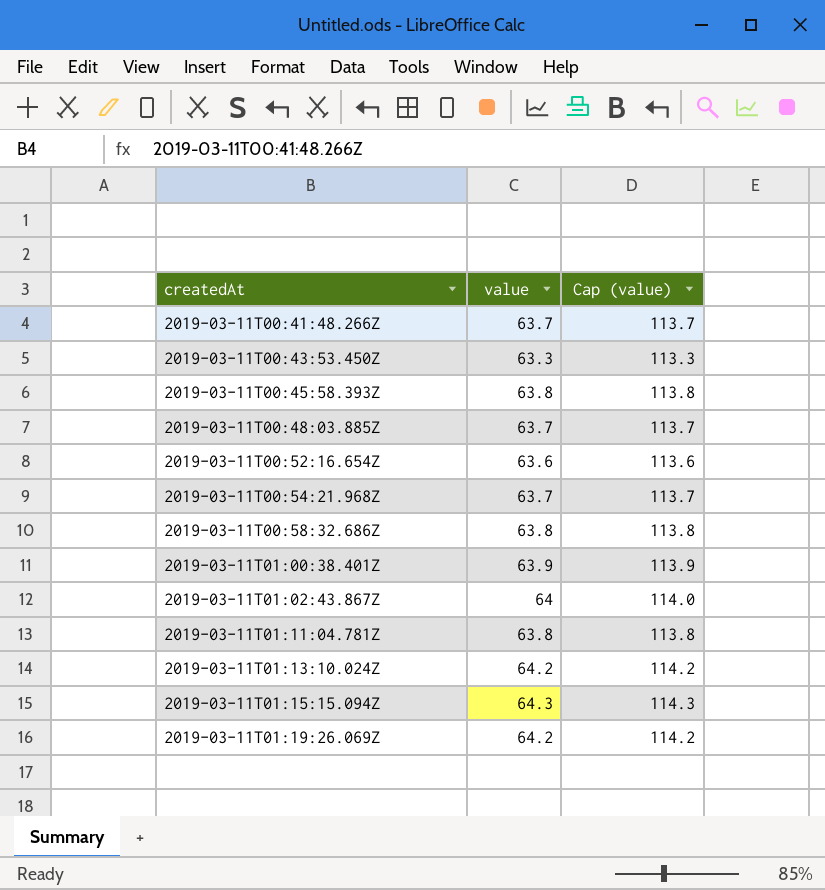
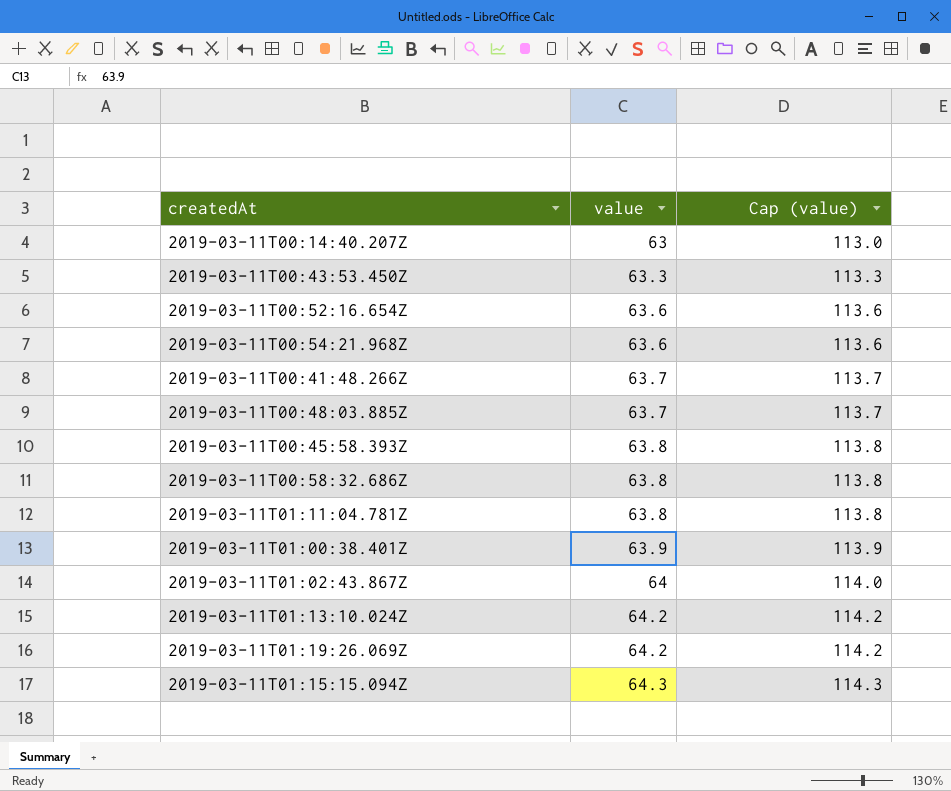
row order: createdAt ascending -> value ascending
row 2019-03-11T00:14:40.207Z: none -> 63 | 113.0
2019-03-11T00:54:21.968Z | value: 63.7 -> 63.6
2019-03-11T00:54:21.968Z | Cap (value): 113.7 -> 113.6

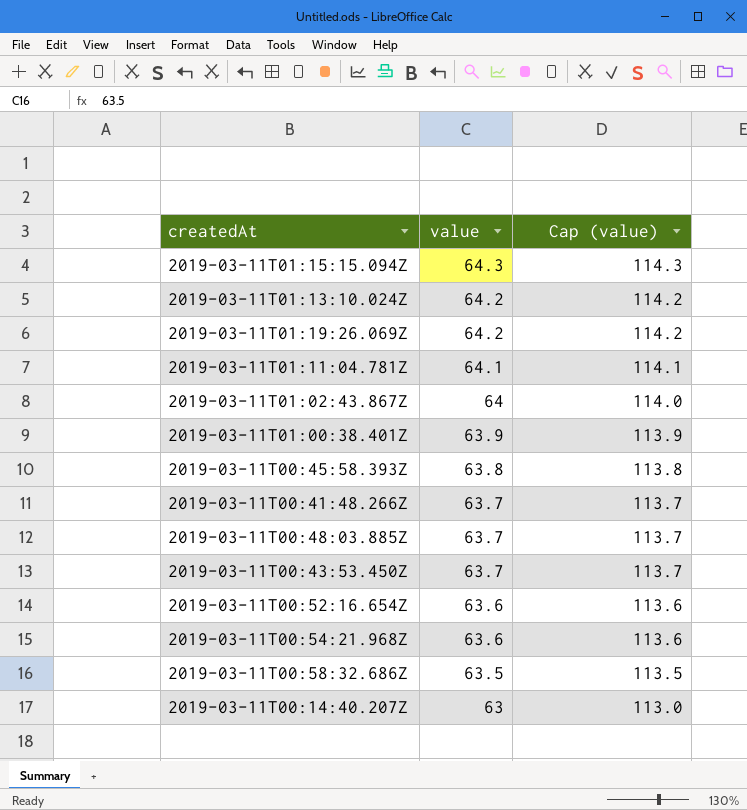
row order: value ascending -> value descending
2019-03-11T01:11:04.781Z | value: 63.8 -> 64.1
2019-03-11T01:11:04.781Z | Cap (value): 113.8 -> 114.1
2019-03-11T00:43:53.450Z | value: 63.3 -> 63.7
2019-03-11T00:43:53.450Z | Cap (value): 113.3 -> 113.7
2019-03-11T00:58:32.686Z | value: 63.8 -> 63.5
2019-03-11T00:58:32.686Z | Cap (value): 113.8 -> 113.5

